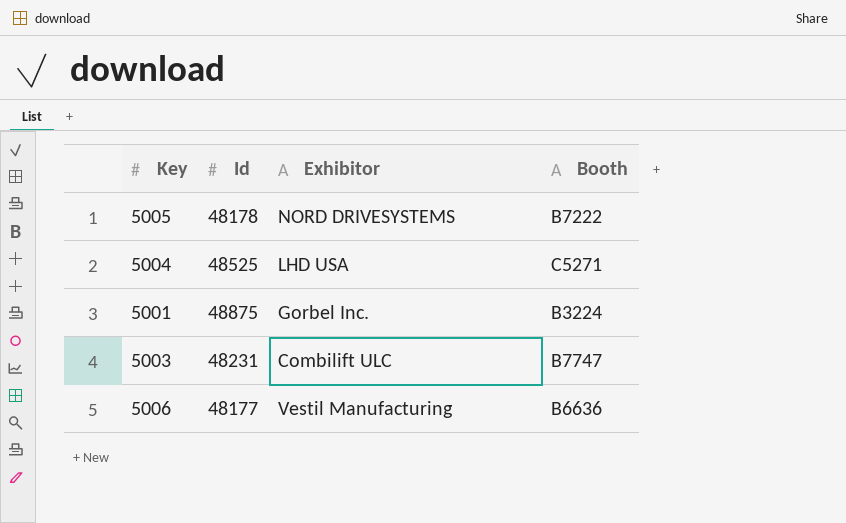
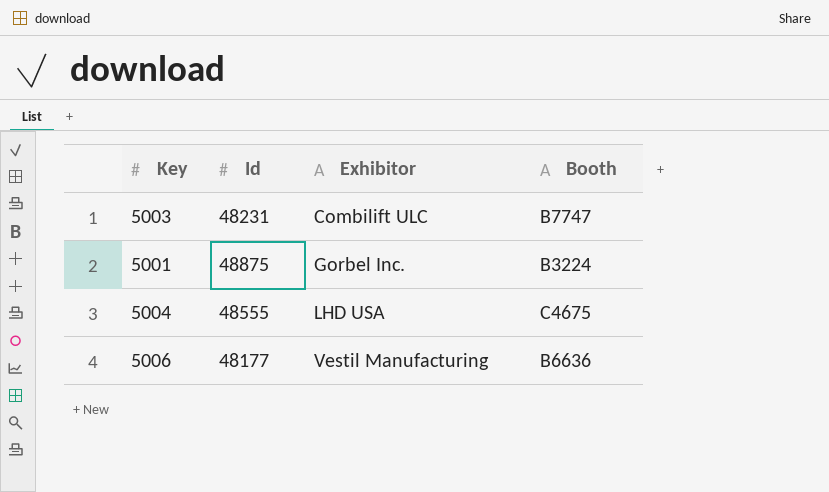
row order: none -> Exhibitor ascending
row 5005: 48178 | NORD DRIVESYSTEMS | B7222 -> none
5004 | Id: 48525 -> 48555
5004 | Booth: C5271 -> C4675

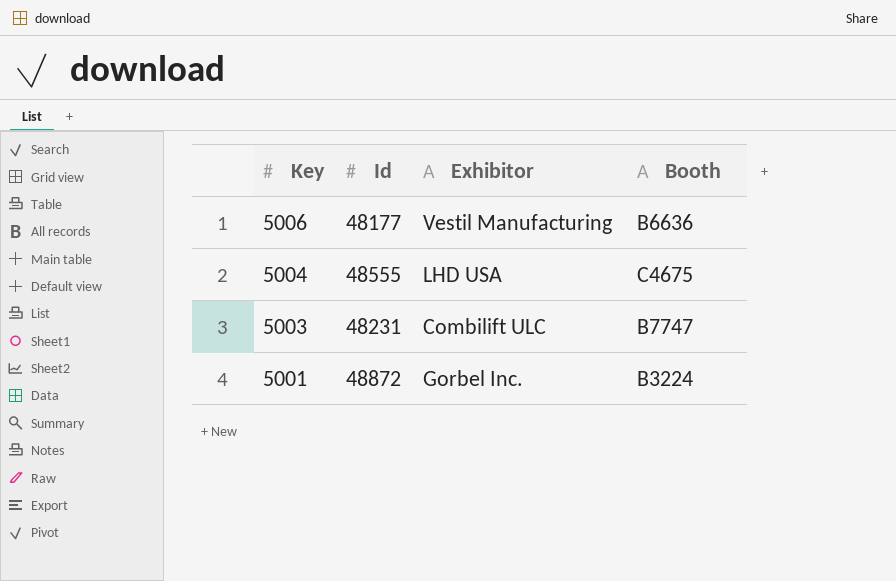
row order: Exhibitor ascending -> Key descending
5001 | Id: 48875 -> 48872

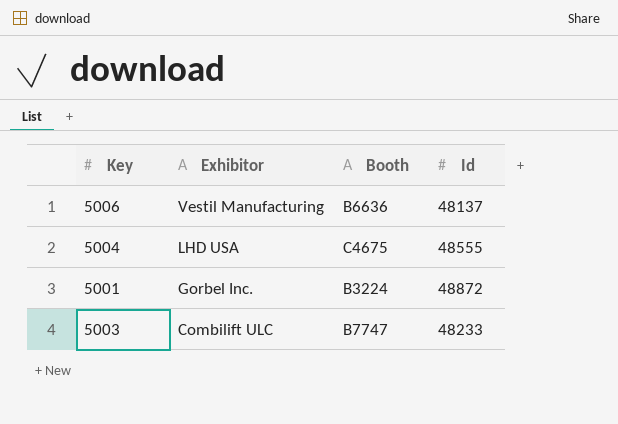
row order: Key descending -> Exhibitor descending
column Id | position: 2 -> 4
5006 | Id: 48177 -> 48137
5003 | Id: 48231 -> 48233

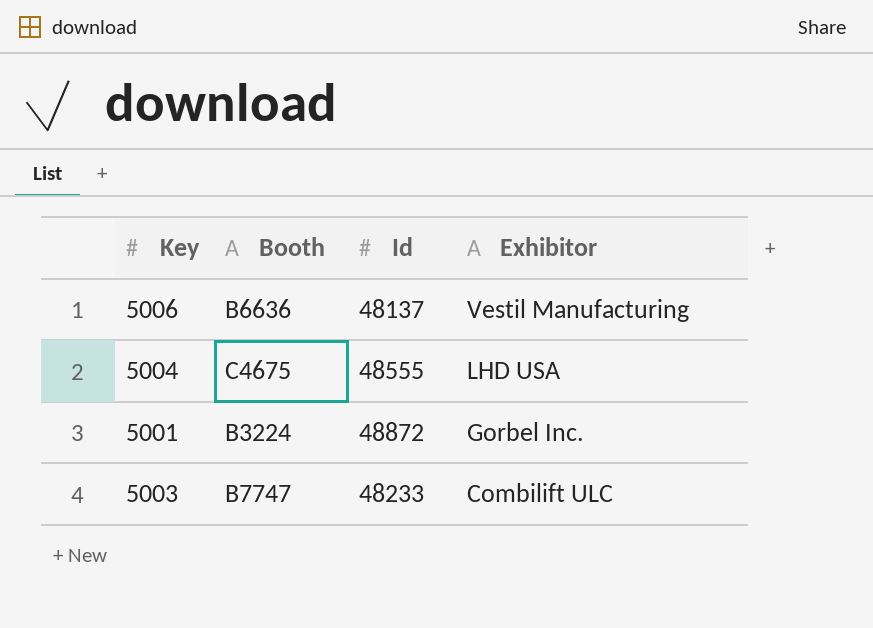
column Exhibitor | position: 2 -> 4

